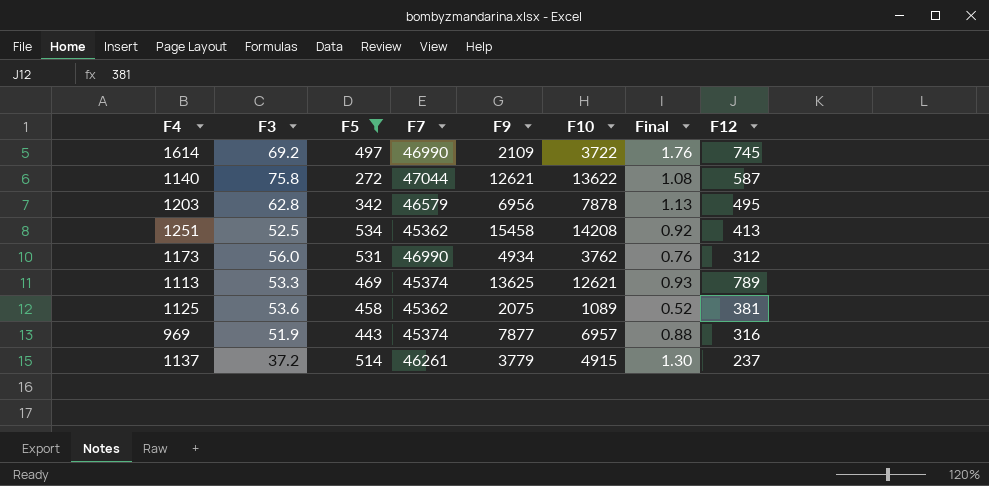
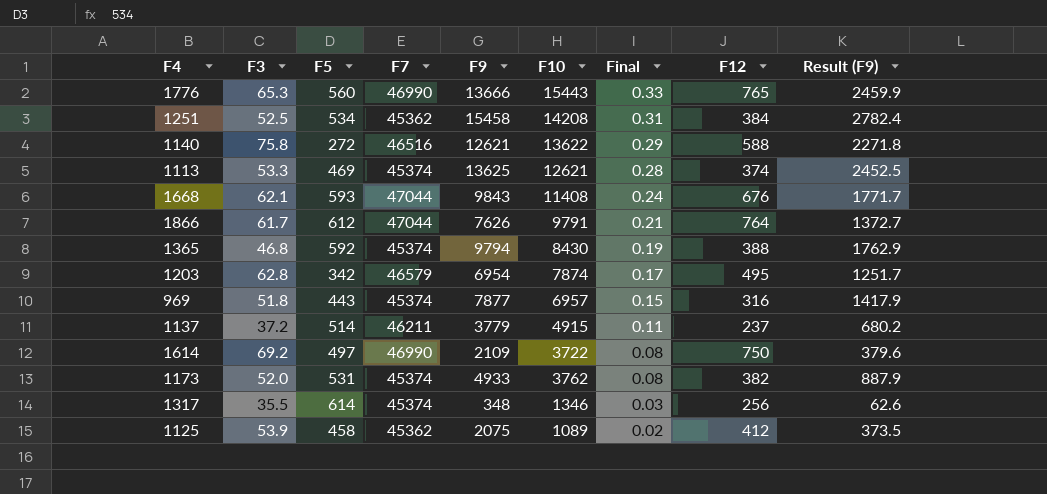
filter: F5 <= 534 -> none
row order: none -> Final descending
column Final | formula: [F10] / [F9] -> [F10] / [F7]
column Result (F9) | formula: none -> [F9] * 0.18
1251 | F12: 413 -> 384
1140 | F7: 47044 -> 46516
1140 | F12: 587 -> 588
1113 | F12: 789 -> 374
1203 | F9: 6956 -> 6954
1203 | F10: 7878 -> 7874
969 | F3: 51.9 -> 51.8
1137 | F7: 46261 -> 46211
1614 | F12: 745 -> 750
1173 | F3: 56.0 -> 52.0
1173 | F7: 46990 -> 45374
1173 | F9: 4934 -> 4933
1173 | F12: 312 -> 382
1125 | F3: 53.6 -> 53.9
1125 | F12: 381 -> 412

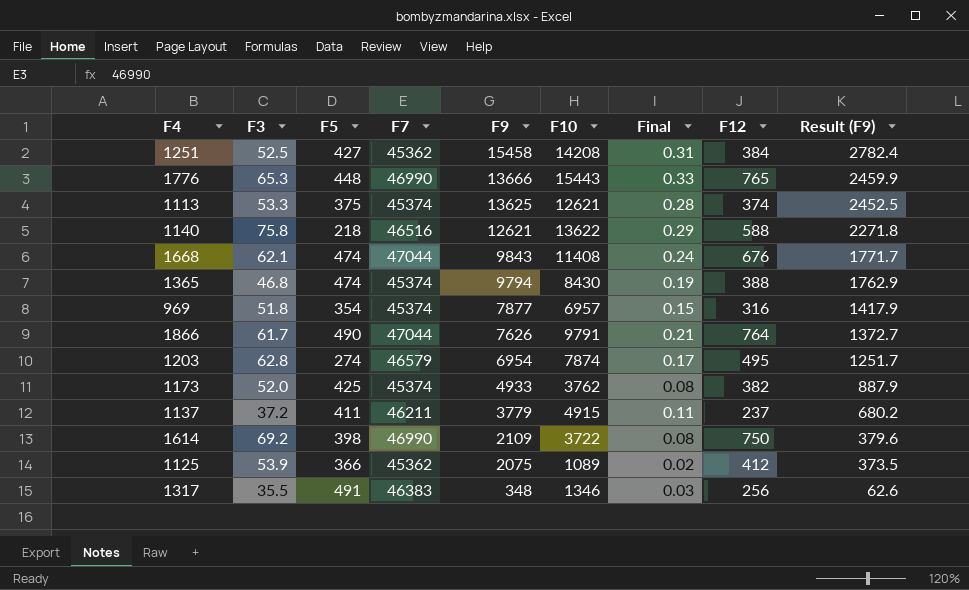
row order: Final descending -> F9 descending
1251 | F5: 534 -> 427
1776 | F5: 560 -> 448
1113 | F5: 469 -> 375
1140 | F5: 272 -> 218
1668 | F5: 593 -> 474
1365 | F5: 592 -> 474
969 | F5: 443 -> 354
1866 | F5: 612 -> 490
1203 | F5: 342 -> 274
1173 | F5: 531 -> 425
1137 | F5: 514 -> 411
1614 | F5: 497 -> 398
1125 | F5: 458 -> 366
1317 | F5: 614 -> 491
1317 | F7: 45374 -> 46383

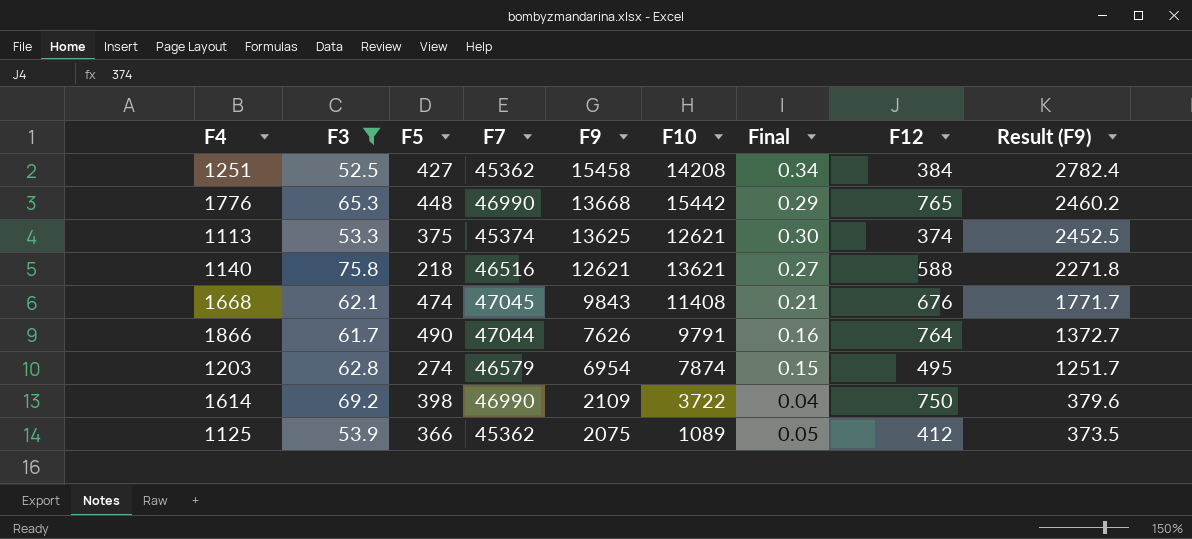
filter: none -> F3 >= 52.5
column Final | formula: [F10] / [F7] -> [F9] / [F7]
1776 | F9: 13666 -> 13668
1776 | F10: 15443 -> 15442
1776 | Result (F9): 2459.9 -> 2460.2
1140 | F10: 13622 -> 13621
1668 | F7: 47044 -> 47045

